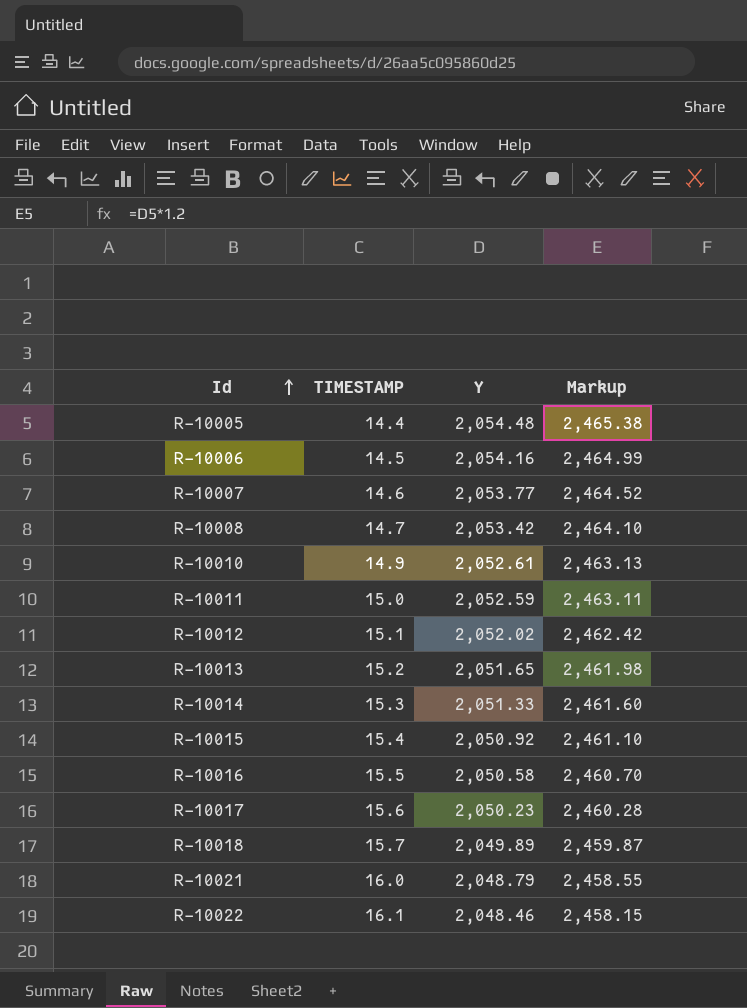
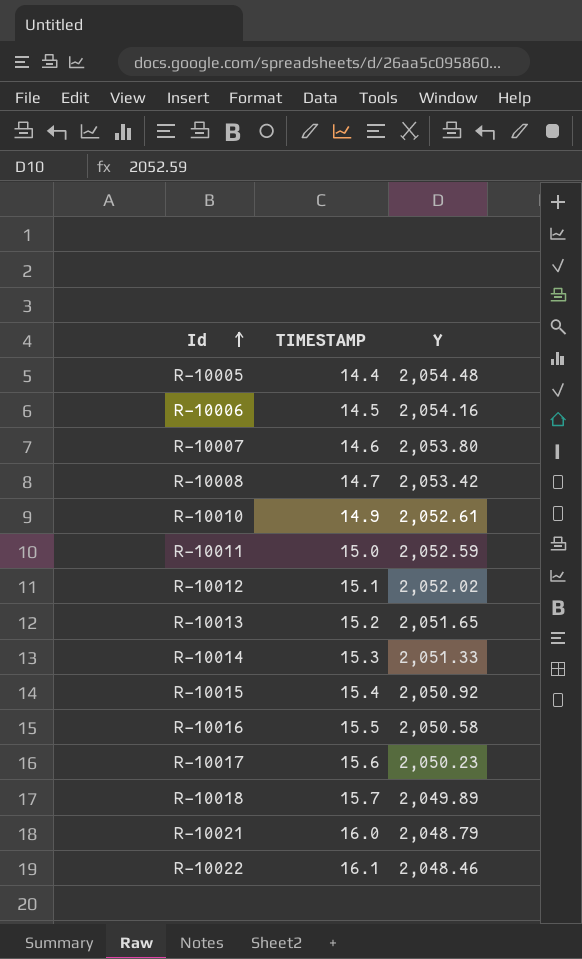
column Markup | formula: [Y] * 1.2 -> none
R-10007 | Y: 2,053.77 -> 2,053.80

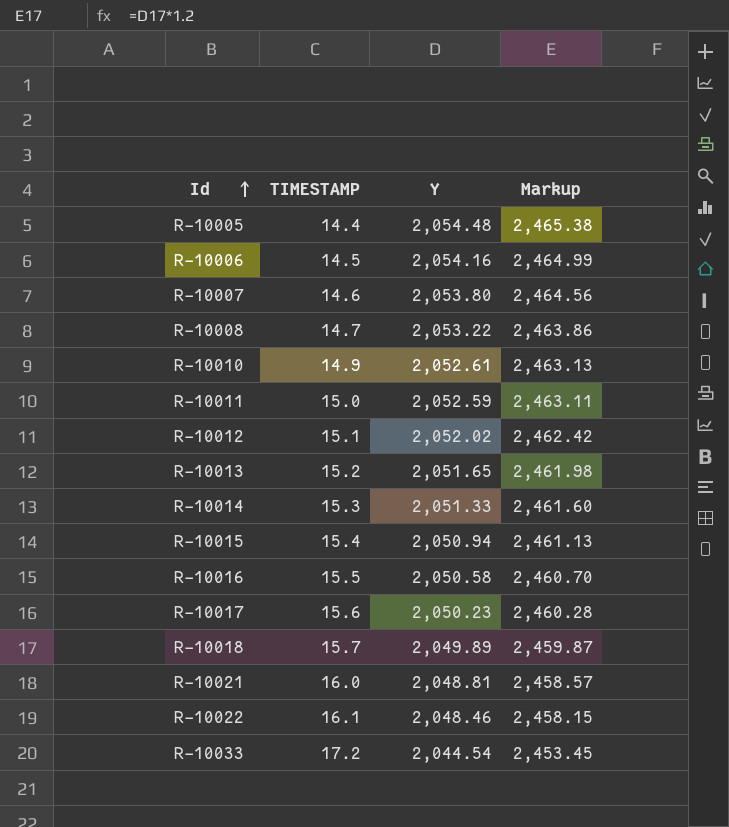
column Markup | formula: none -> [Y] * 1.2
R-10008 | Y: 2,053.42 -> 2,053.22
R-10015 | Y: 2,050.92 -> 2,050.94
R-10021 | Y: 2,048.79 -> 2,048.81
row R-10033: none -> 17.2 | 2,044.54 | 2,453.45

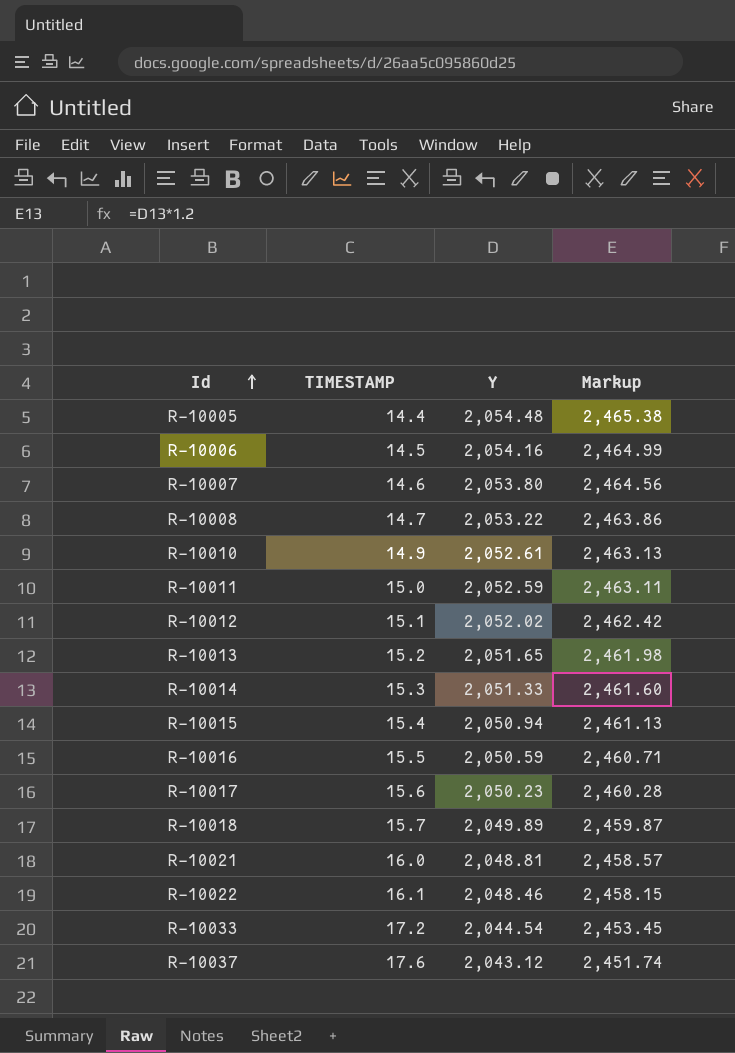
R-10016 | Y: 2,050.58 -> 2,050.59
R-10016 | Markup: 2,460.70 -> 2,460.71
row R-10037: none -> 17.6 | 2,043.12 | 2,451.74

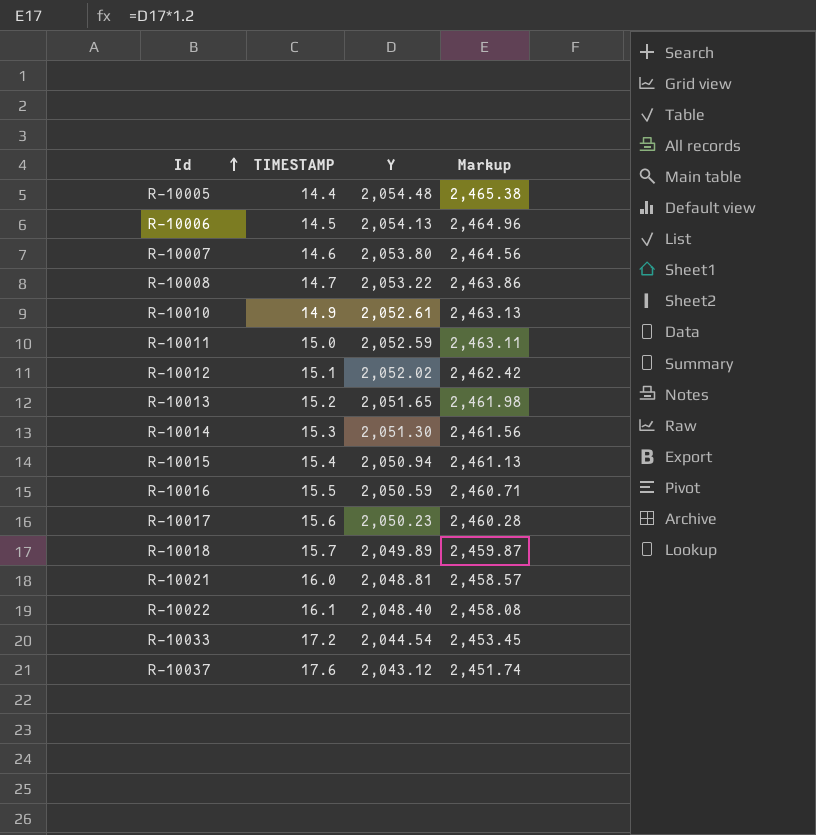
R-10006 | Y: 2,054.16 -> 2,054.13
R-10006 | Markup: 2,464.99 -> 2,464.96
R-10014 | Y: 2,051.33 -> 2,051.30
R-10014 | Markup: 2,461.60 -> 2,461.56
R-10022 | Y: 2,048.46 -> 2,048.40
R-10022 | Markup: 2,458.15 -> 2,458.08

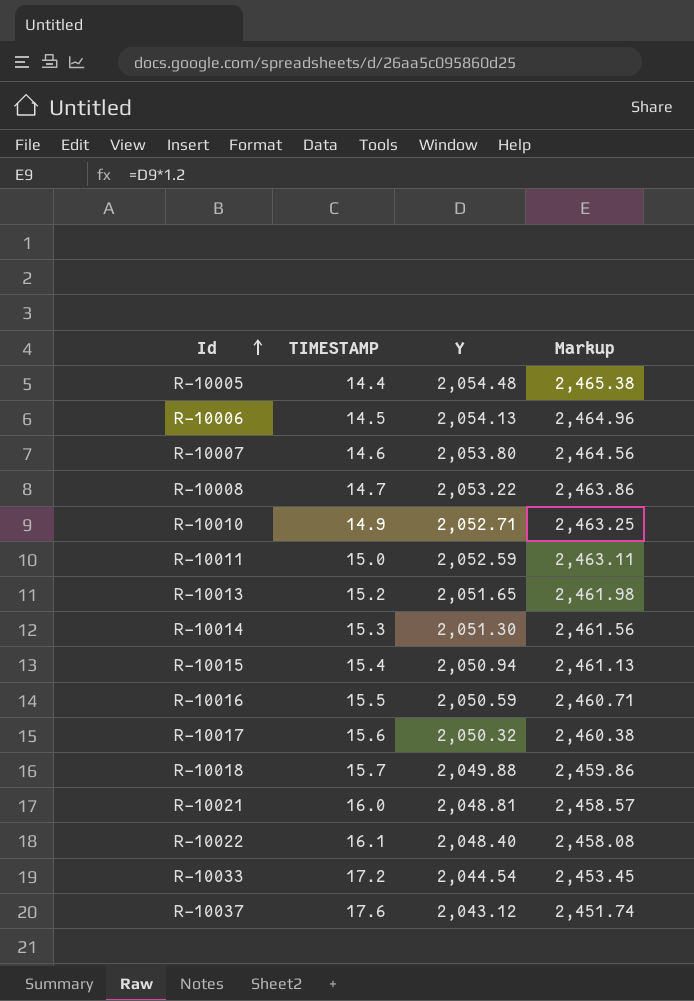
row R-10012: 15.1 | 2,052.02 | 2,462.42 -> none
R-10010 | Y: 2,052.61 -> 2,052.71
R-10010 | Markup: 2,463.13 -> 2,463.25
R-10017 | Y: 2,050.23 -> 2,050.32
R-10017 | Markup: 2,460.28 -> 2,460.38
R-10018 | Y: 2,049.89 -> 2,049.88
R-10018 | Markup: 2,459.87 -> 2,459.86

